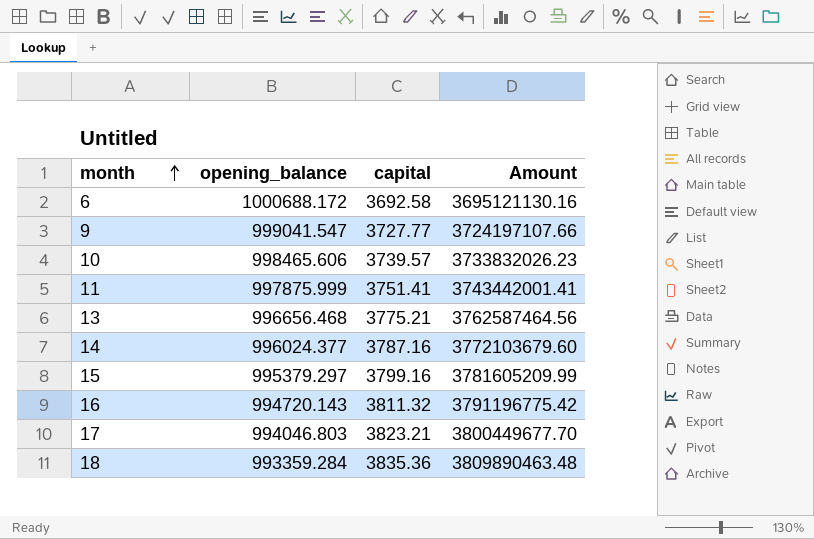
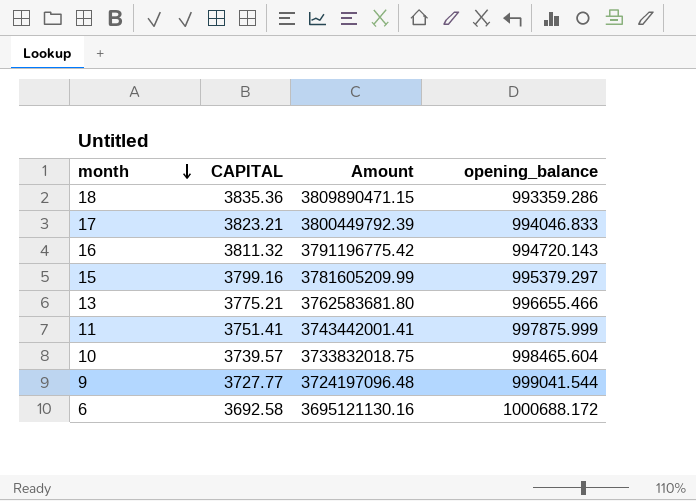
row order: month ascending -> month descending
column name: capital -> CAPITAL
column opening_balance | position: 2 -> 4
row 14: 996024.377 | 3787.16 | 3772103679.60 -> none
18 | Amount: 3809890463.48 -> 3809890471.15
18 | opening_balance: 993359.284 -> 993359.286
17 | Amount: 3800449677.70 -> 3800449792.39
17 | opening_balance: 994046.803 -> 994046.833
13 | Amount: 3762587464.56 -> 3762583681.80
13 | opening_balance: 996656.468 -> 996655.466
10 | Amount: 3733832026.23 -> 3733832018.75
10 | opening_balance: 998465.606 -> 998465.604
9 | Amount: 3724197107.66 -> 3724197096.48
9 | opening_balance: 999041.547 -> 999041.544

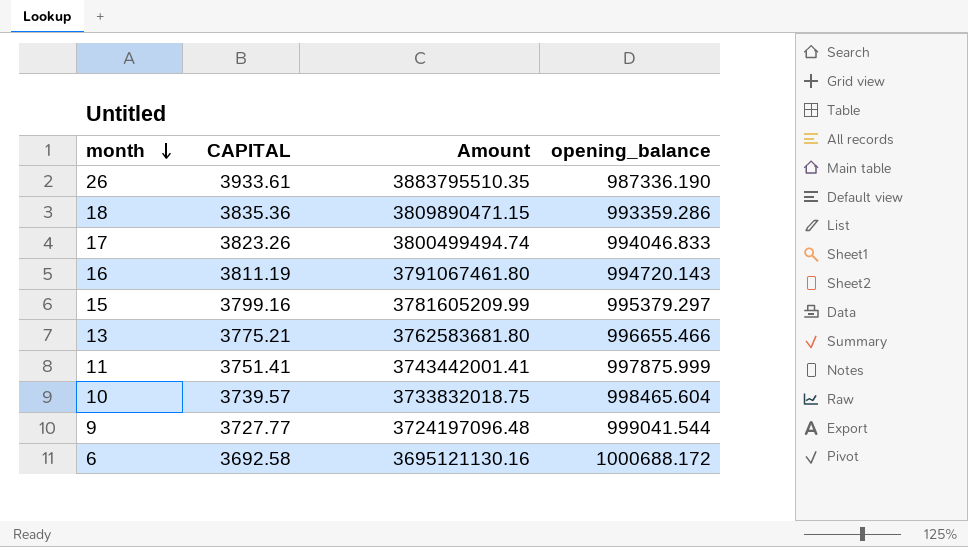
row 26: none -> 3933.61 | 3883795510.35 | 987336.190
17 | CAPITAL: 3823.21 -> 3823.26
17 | Amount: 3800449792.39 -> 3800499494.74
16 | CAPITAL: 3811.32 -> 3811.19
16 | Amount: 3791196775.42 -> 3791067461.80

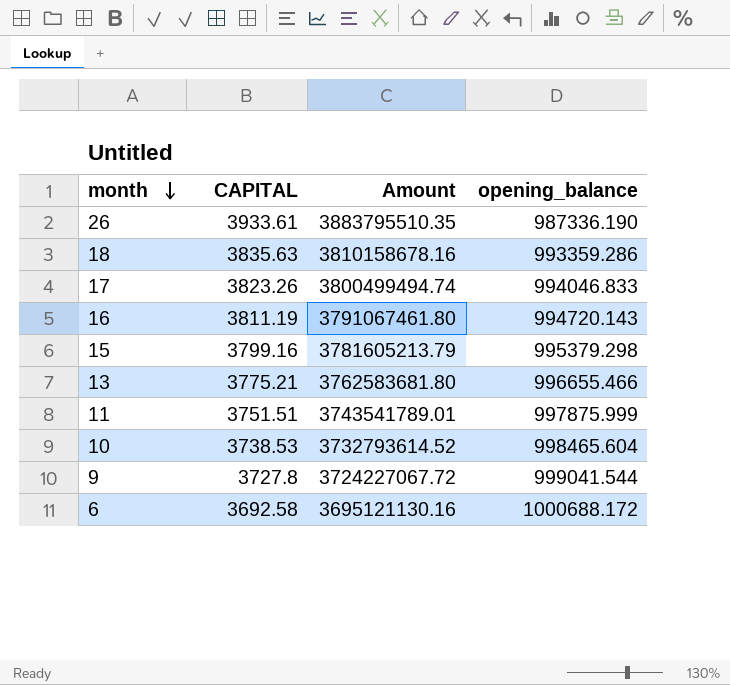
18 | CAPITAL: 3835.36 -> 3835.63
18 | Amount: 3809890471.15 -> 3810158678.16
15 | Amount: 3781605209.99 -> 3781605213.79
15 | opening_balance: 995379.297 -> 995379.298
11 | CAPITAL: 3751.41 -> 3751.51
11 | Amount: 3743442001.41 -> 3743541789.01
10 | CAPITAL: 3739.57 -> 3738.53
10 | Amount: 3733832018.75 -> 3732793614.52
9 | CAPITAL: 3727.77 -> 3727.8
9 | Amount: 3724197096.48 -> 3724227067.72

